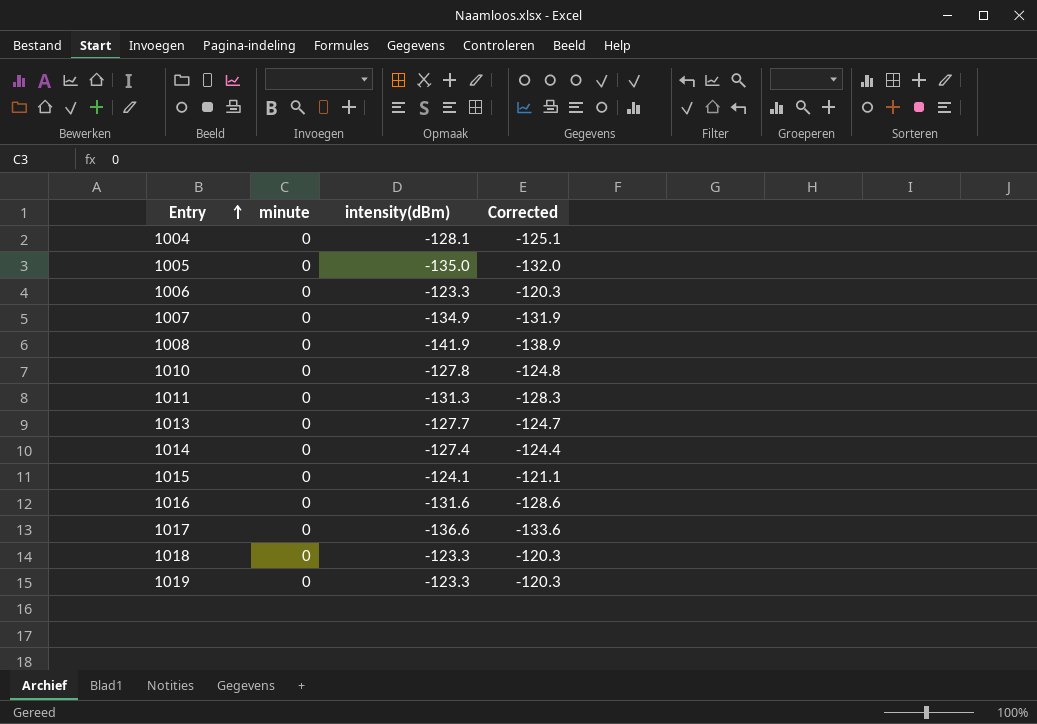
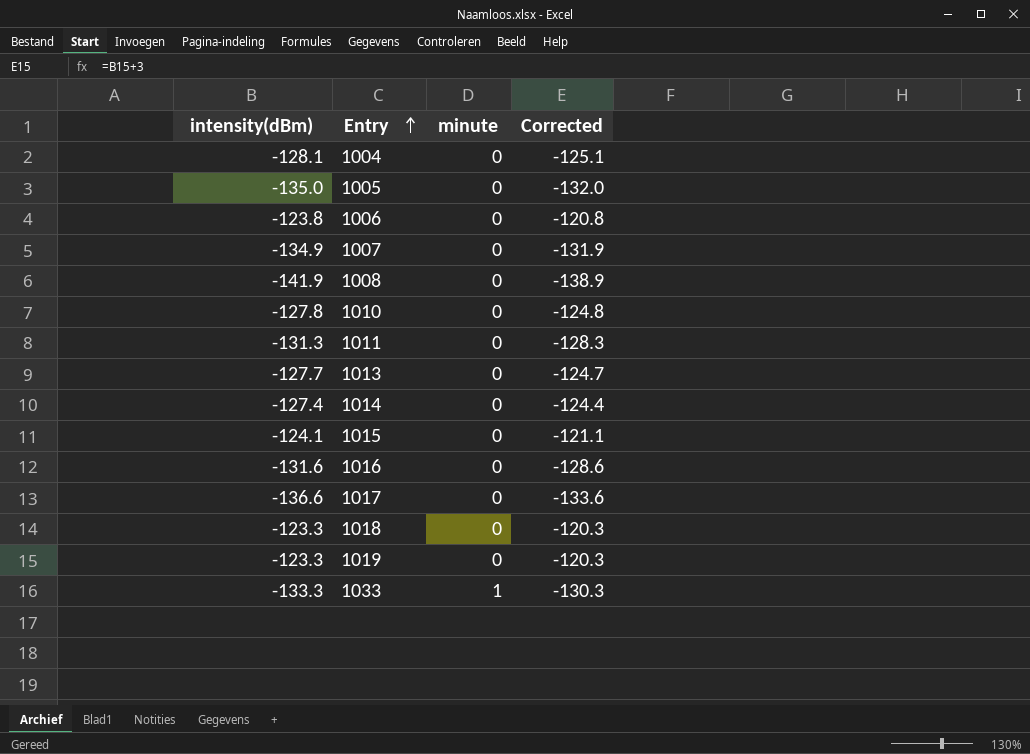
column intensity(dBm) | position: 3 -> 1
1006 | intensity(dBm): -123.3 -> -123.8
1006 | Corrected: -120.3 -> -120.8
row 1033: none -> -133.3 | 1 | -130.3

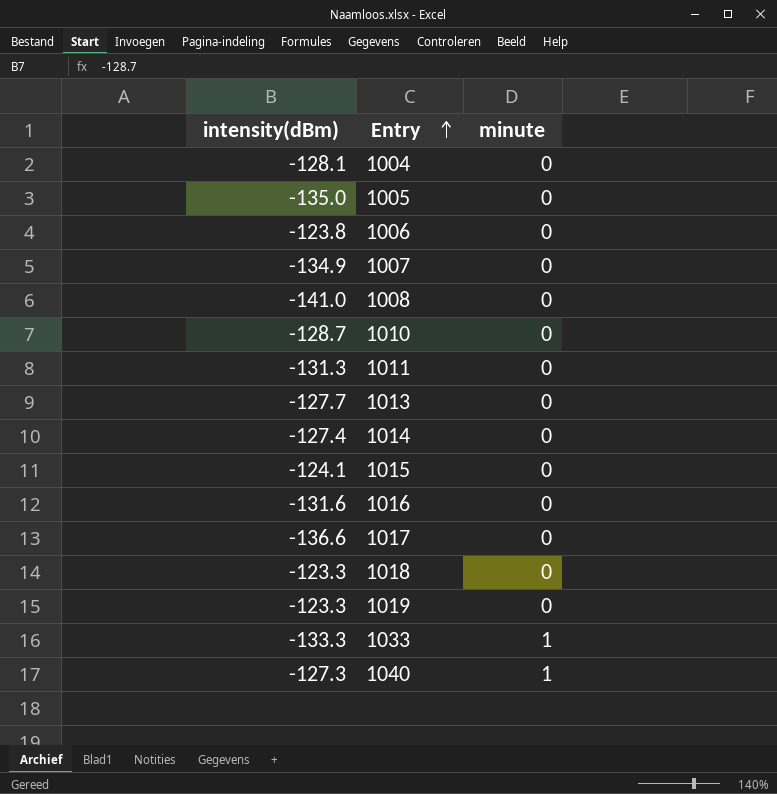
column Corrected | formula: [intensity(dBm)] + 3 -> none
1008 | intensity(dBm): -141.9 -> -141.0
1010 | intensity(dBm): -127.8 -> -128.7
row 1040: none -> -127.3 | 1

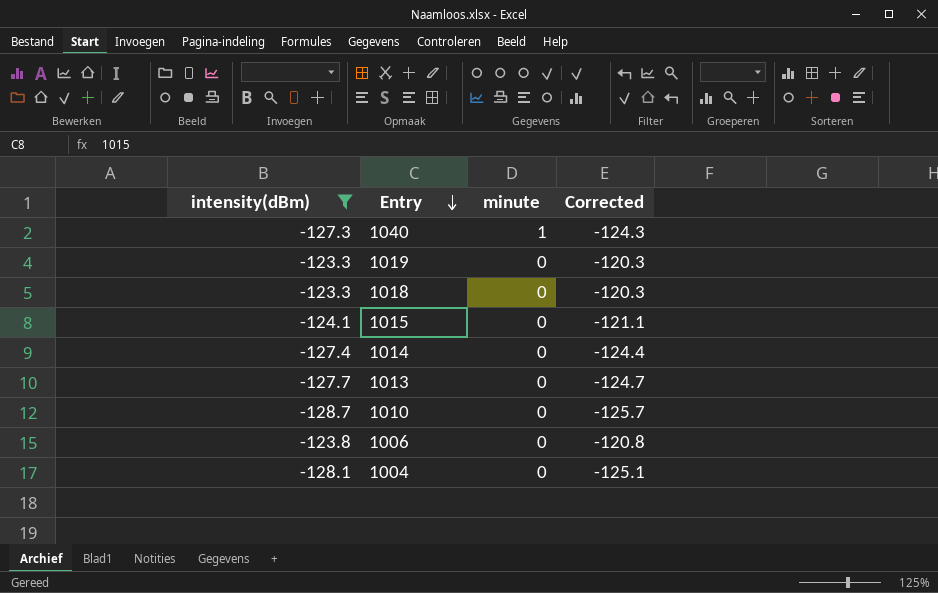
filter: none -> intensity(dBm) >= -128.7
row order: Entry ascending -> Entry descending
column Corrected | formula: none -> [intensity(dBm)] + 3

